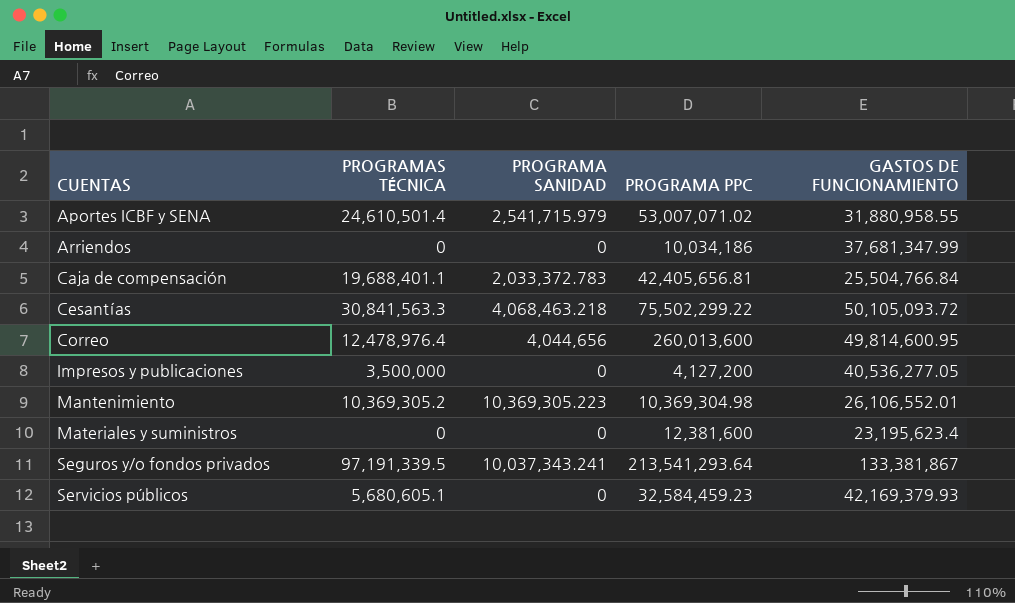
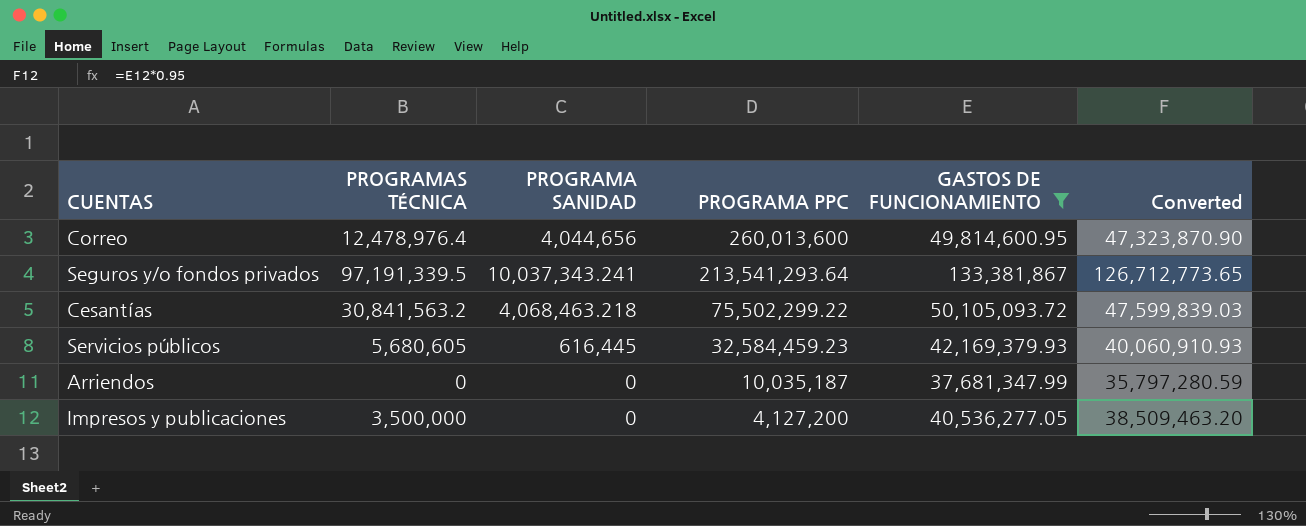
filter: none -> GASTOS DE FUNCIONAMIENTO >= 37,681,347.99
row order: CUENTAS ascending -> PROGRAMA PPC descending
column Converted | formula: none -> [GASTOS DE FUNCIONAMIENTO] * 0.95
Cesantías | PROGRAMAS TÉCNICA: 30,841,563.3 -> 30,841,563.2
Servicios públicos | PROGRAMAS TÉCNICA: 5,680,605.1 -> 5,680,605
Servicios públicos | PROGRAMA SANIDAD: 0 -> 616,445
Arriendos | PROGRAMA PPC: 10,034,186 -> 10,035,187

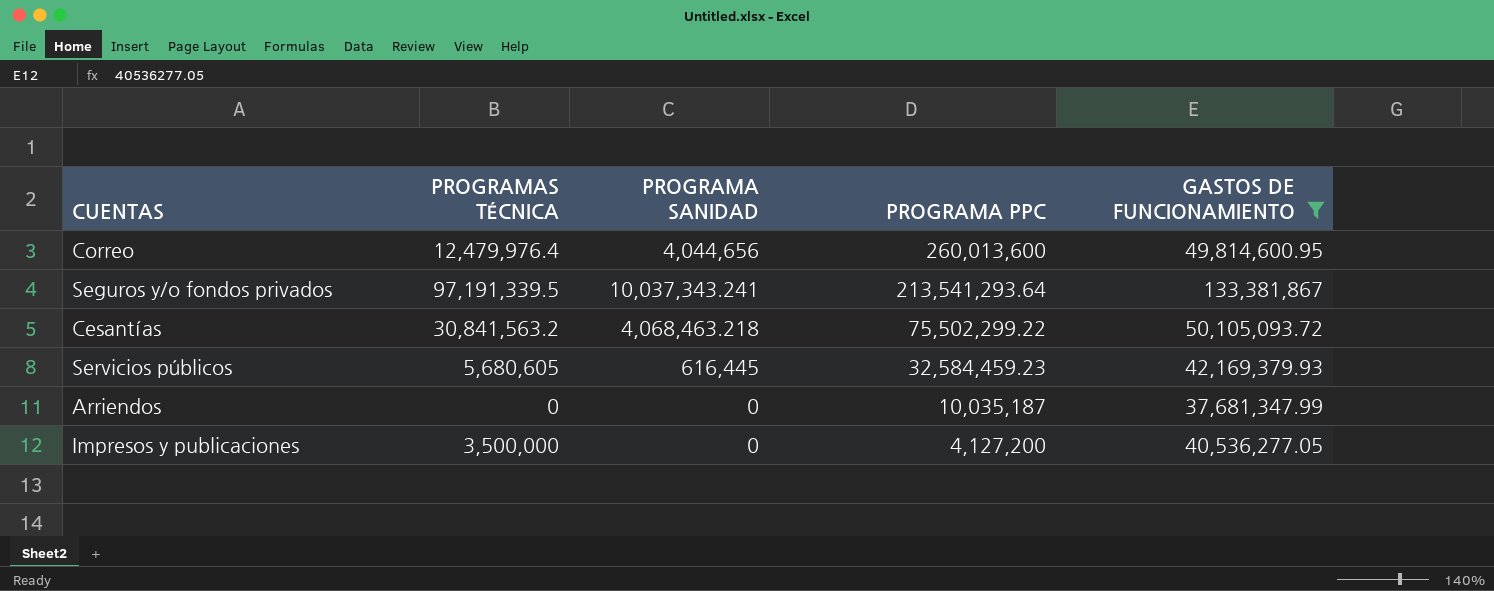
column Converted | formula: [GASTOS DE FUNCIONAMIENTO] * 0.95 -> none
Correo | PROGRAMAS TÉCNICA: 12,478,976.4 -> 12,479,976.4

